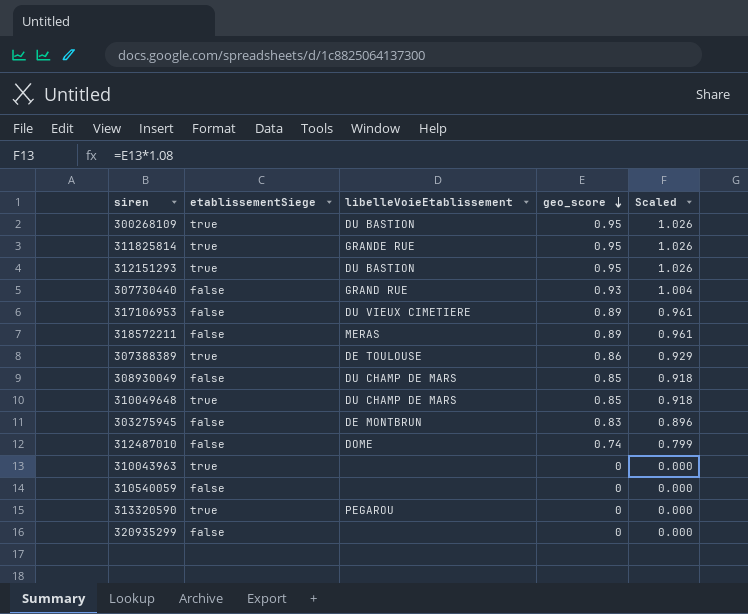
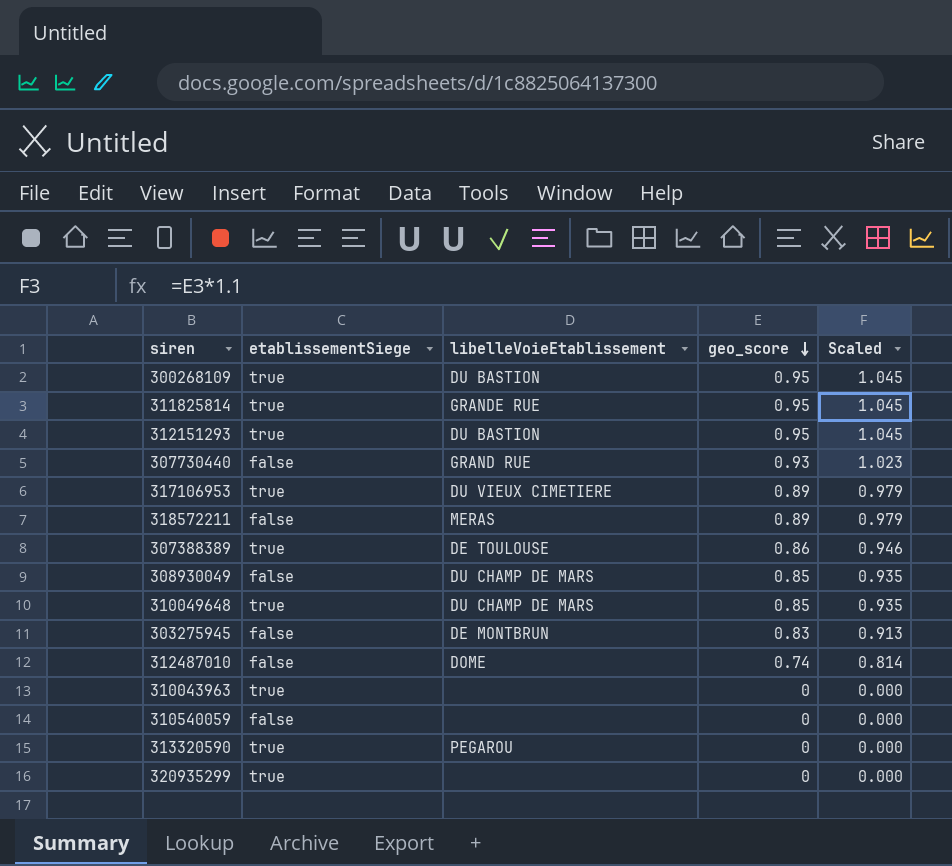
column Scaled | formula: [geo_score] * 1.08 -> [geo_score] * 1.1
317106953 | etablissementSiege: false -> true
320935299 | etablissementSiege: false -> true

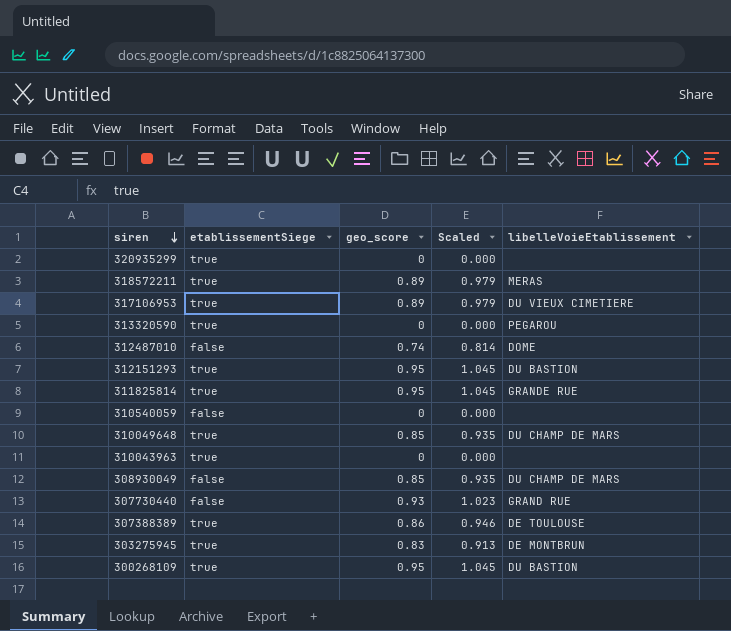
row order: geo_score descending -> siren descending
column libelleVoieEtablissement | position: 3 -> 5
318572211 | etablissementSiege: false -> true
303275945 | etablissementSiege: false -> true

